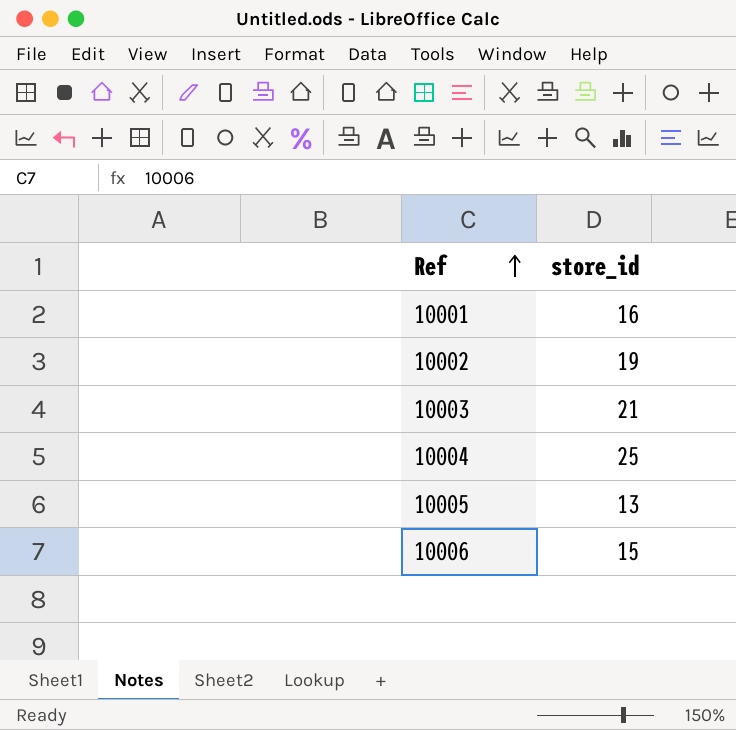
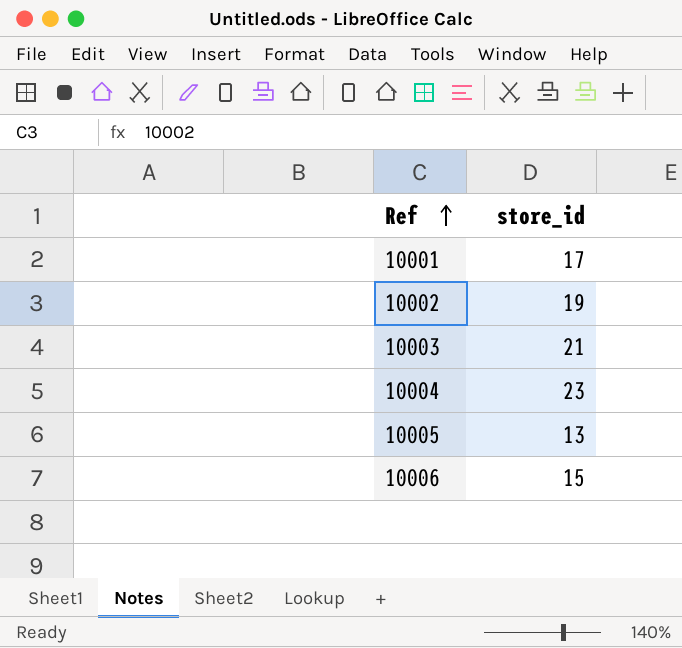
10001 | store_id: 16 -> 17
10004 | store_id: 25 -> 23

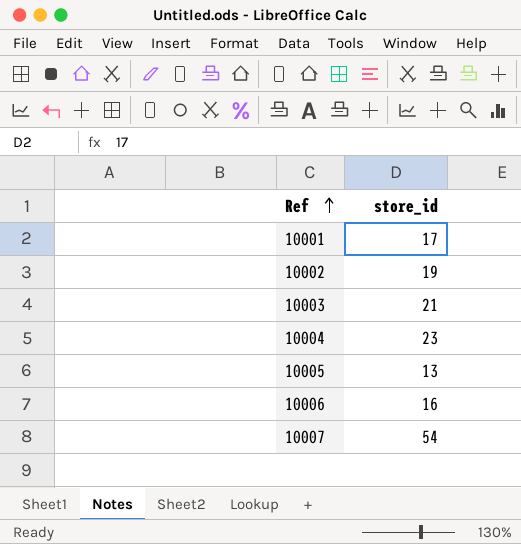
10006 | store_id: 15 -> 16
row 10007: none -> 54

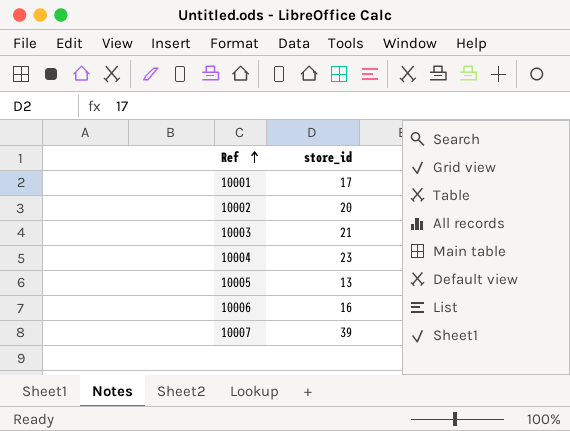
10002 | store_id: 19 -> 20
10007 | store_id: 54 -> 39

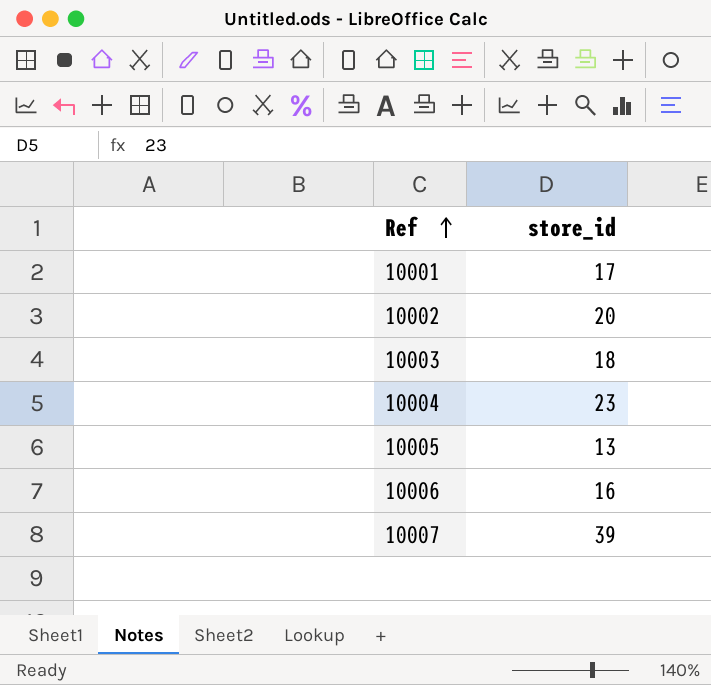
10003 | store_id: 21 -> 18

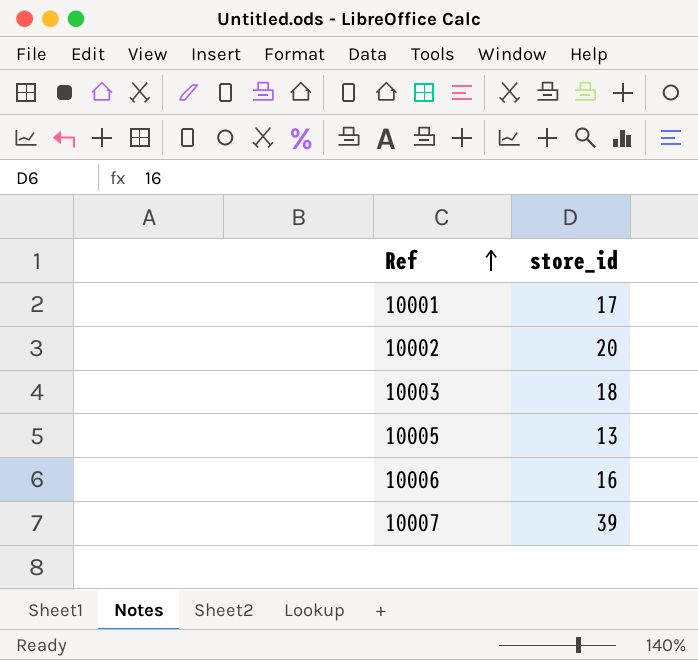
row 10004: 23 -> none

